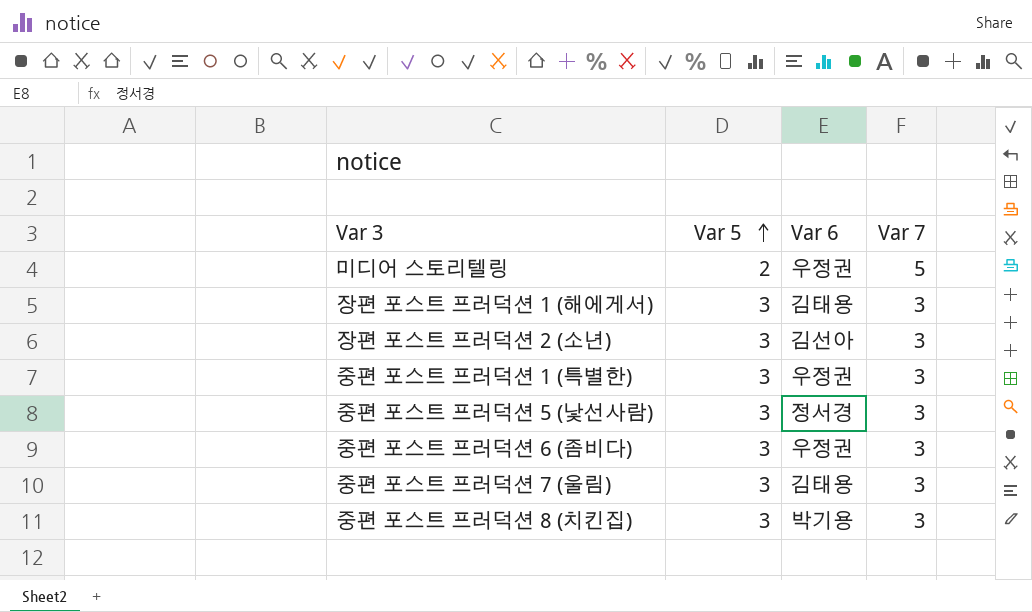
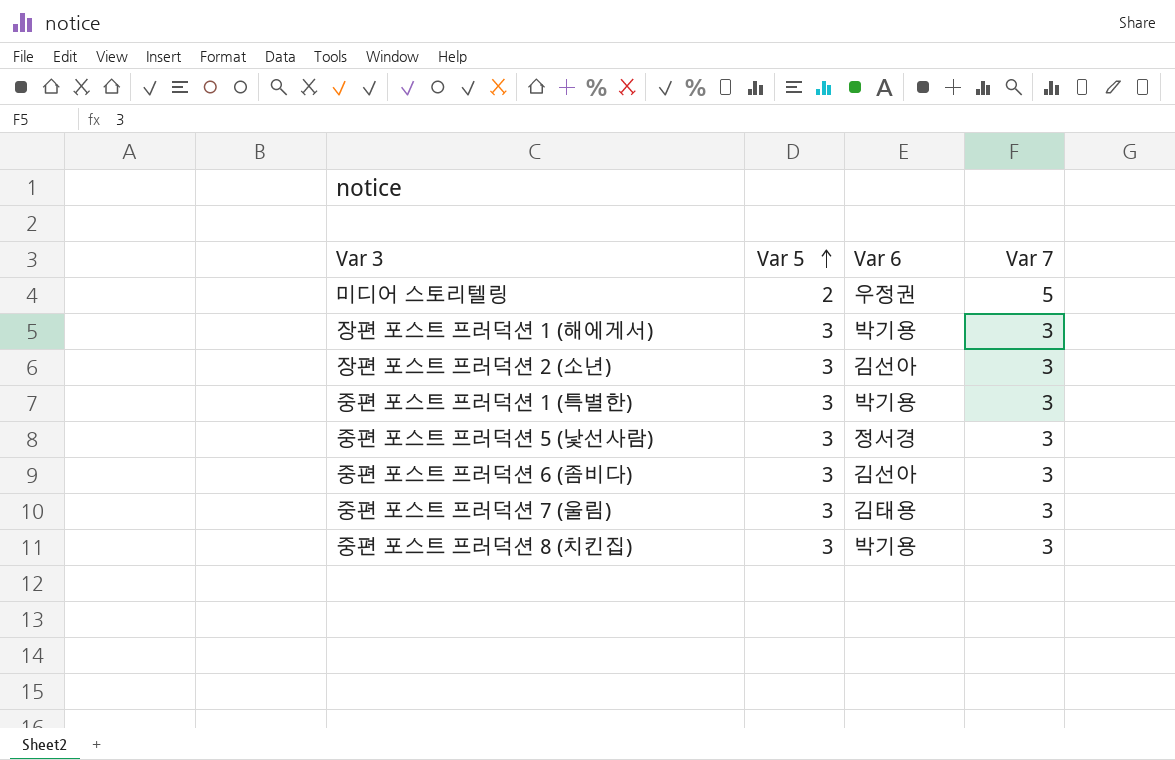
장편 포스트 프러덕션 1 (해에게서) | Var 6: 김태용 -> 박기용
중편 포스트 프러덕션 1 (특별한) | Var 6: 우정권 -> 박기용
중편 포스트 프러덕션 6 (좀비다) | Var 6: 우정권 -> 김선아

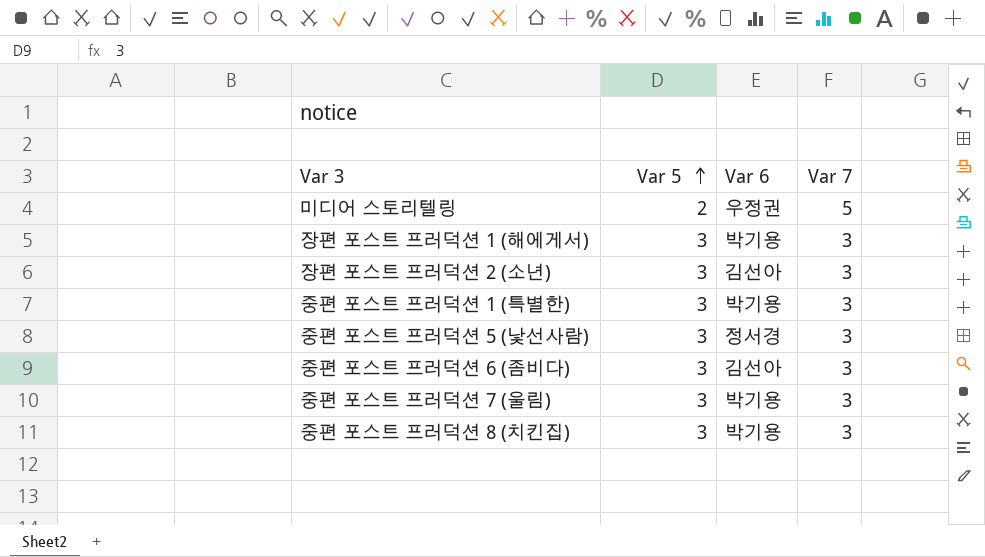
중편 포스트 프러덕션 7 (울림) | Var 6: 김태용 -> 박기용

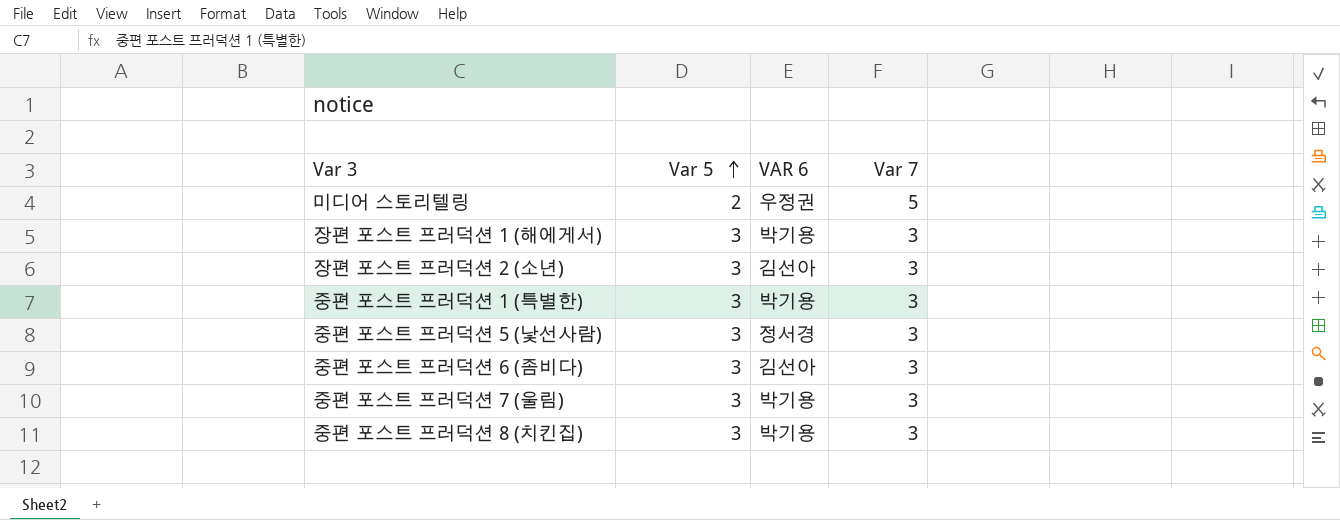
column name: Var 6 -> VAR 6

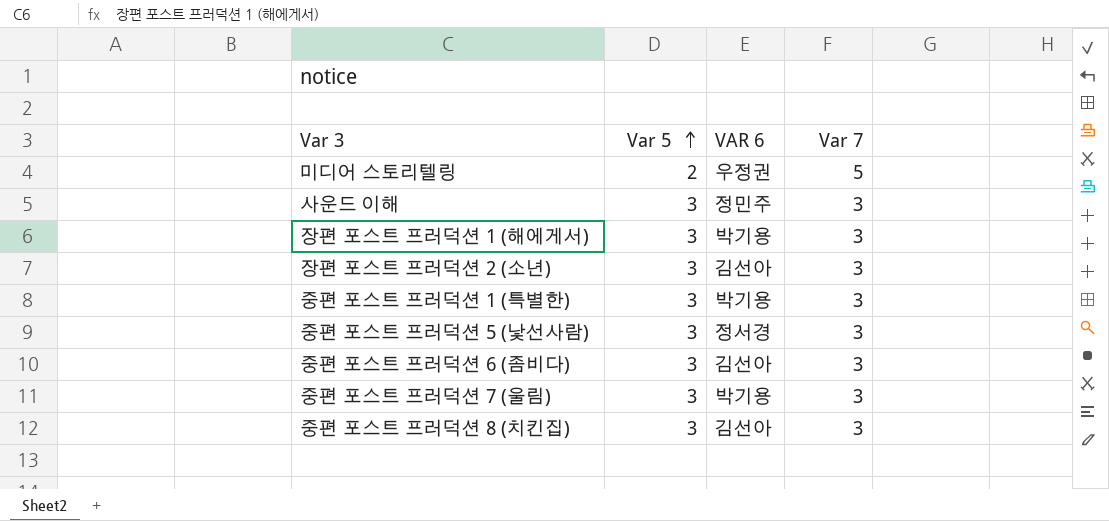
row 사운드 이해: none -> 3 | 정민주 | 3
중편 포스트 프러덕션 8 (치킨집) | VAR 6: 박기용 -> 김선아

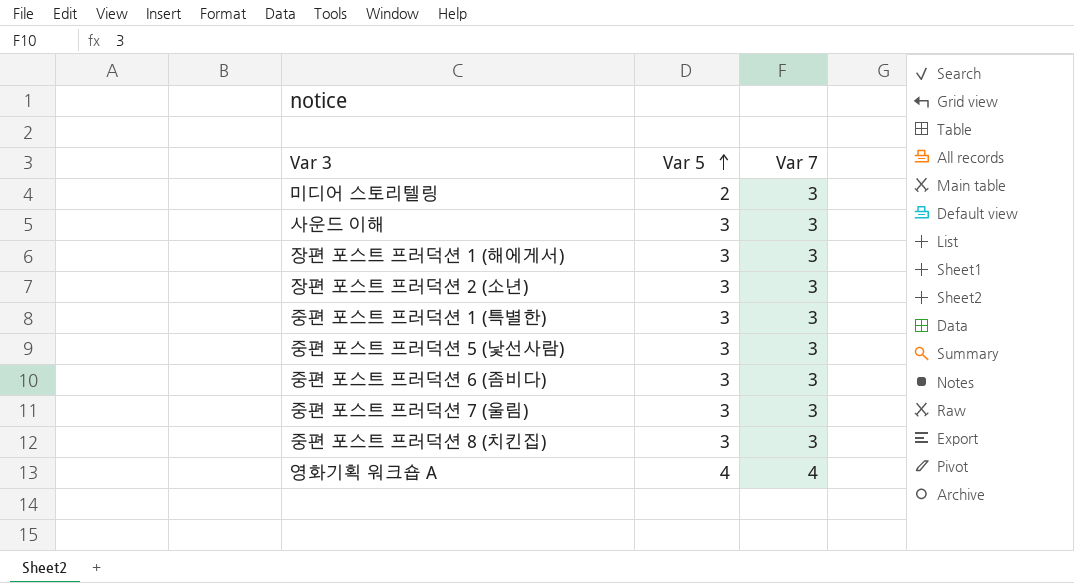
column VAR 6 | position: 3 -> none
미디어 스토리텔링 | Var 7: 5 -> 3
row 영화기획 워크숍 A: none -> 4 | 4

